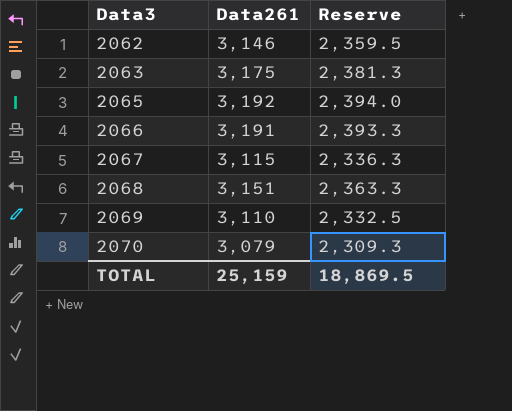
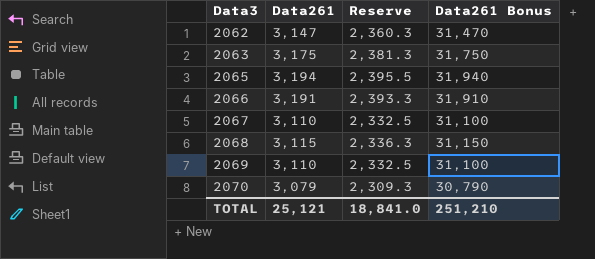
column Data261 Bonus | formula: none -> [Data261] * 10
2062 | Data261: 3,146 -> 3,147
2062 | Reserve: 2,359.5 -> 2,360.3
2065 | Data261: 3,192 -> 3,194
2065 | Reserve: 2,394.0 -> 2,395.5
2067 | Data261: 3,115 -> 3,110
2067 | Reserve: 2,336.3 -> 2,332.5
2068 | Data261: 3,151 -> 3,115
2068 | Reserve: 2,363.3 -> 2,336.3
TOTAL | Data261: 25,159 -> 25,121
TOTAL | Reserve: 18,869.5 -> 18,841.0

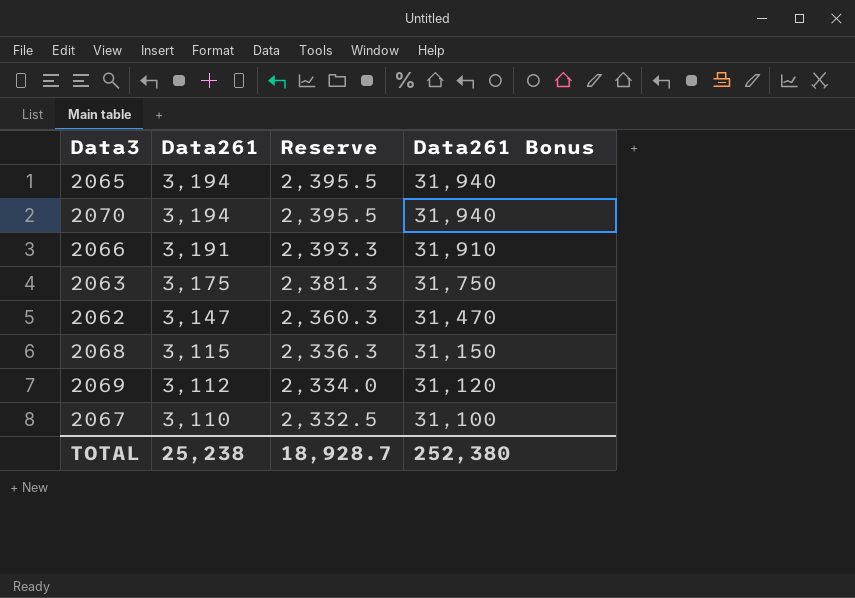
row order: Data3 ascending -> Data261 descending
2070 | Data261: 3,079 -> 3,194
2070 | Reserve: 2,309.3 -> 2,395.5
2070 | Data261 Bonus: 30,790 -> 31,940
2069 | Data261: 3,110 -> 3,112
2069 | Reserve: 2,332.5 -> 2,334.0
2069 | Data261 Bonus: 31,100 -> 31,120
TOTAL | Data261: 25,121 -> 25,238
TOTAL | Reserve: 18,841.0 -> 18,928.7
TOTAL | Data261 Bonus: 251,210 -> 252,380

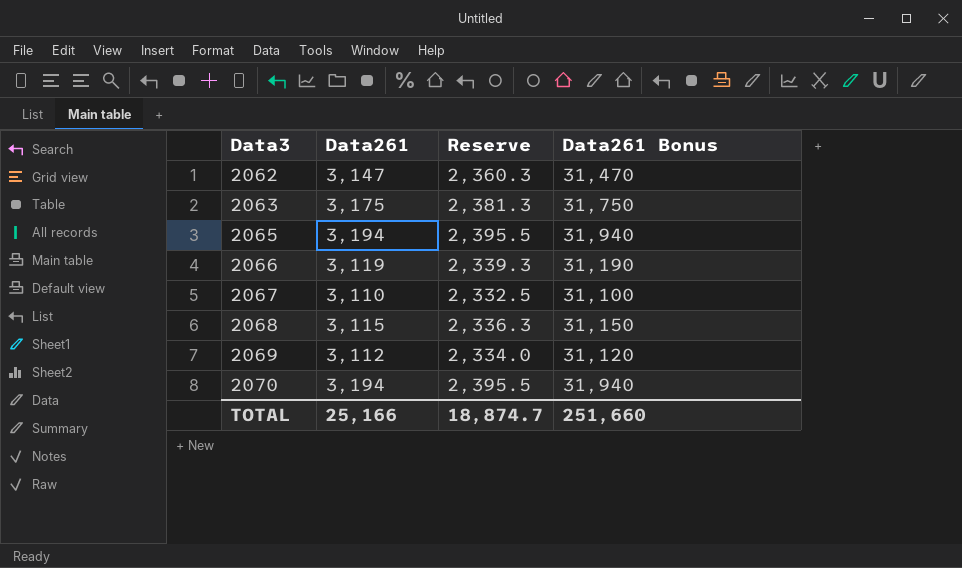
row order: Data261 descending -> Data3 ascending
2066 | Data261: 3,191 -> 3,119
2066 | Reserve: 2,393.3 -> 2,339.3
2066 | Data261 Bonus: 31,910 -> 31,190
TOTAL | Data261: 25,238 -> 25,166
TOTAL | Reserve: 18,928.7 -> 18,874.7
TOTAL | Data261 Bonus: 252,380 -> 251,660

